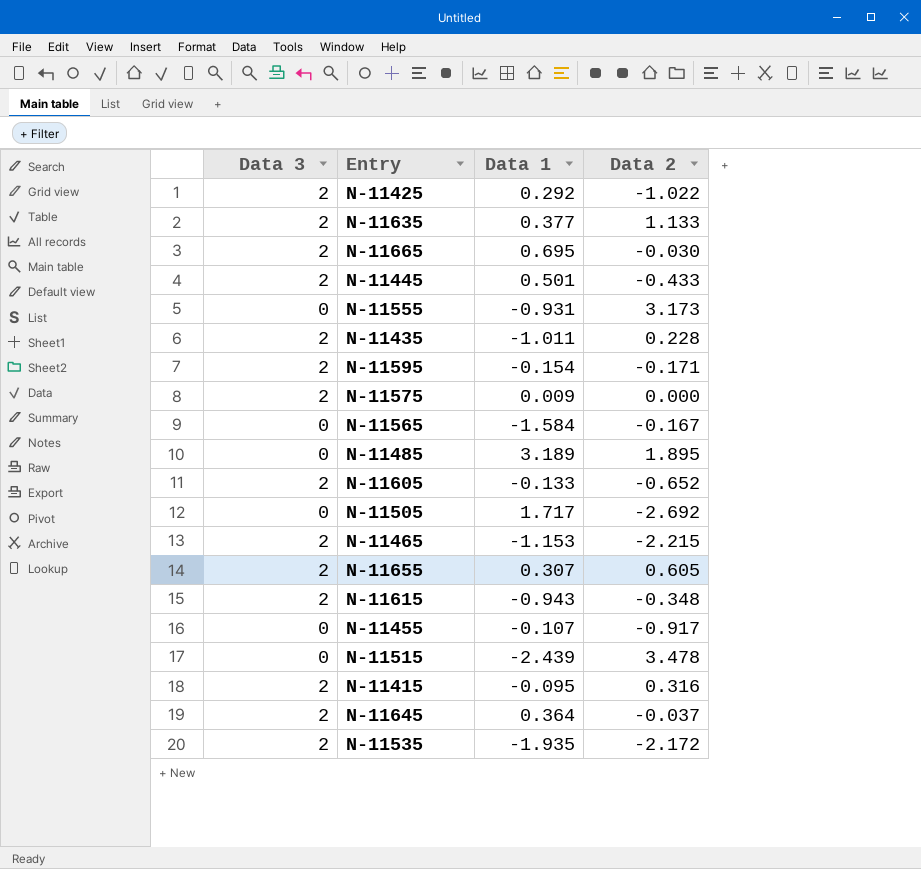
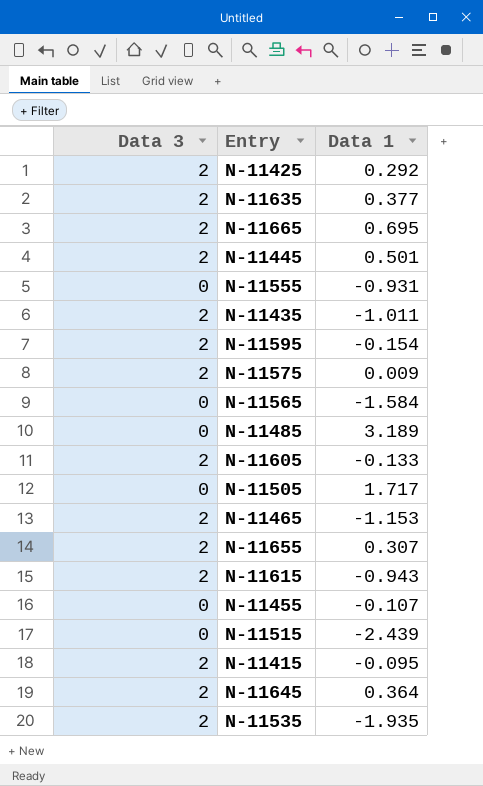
column Data 2 | position: 4 -> none

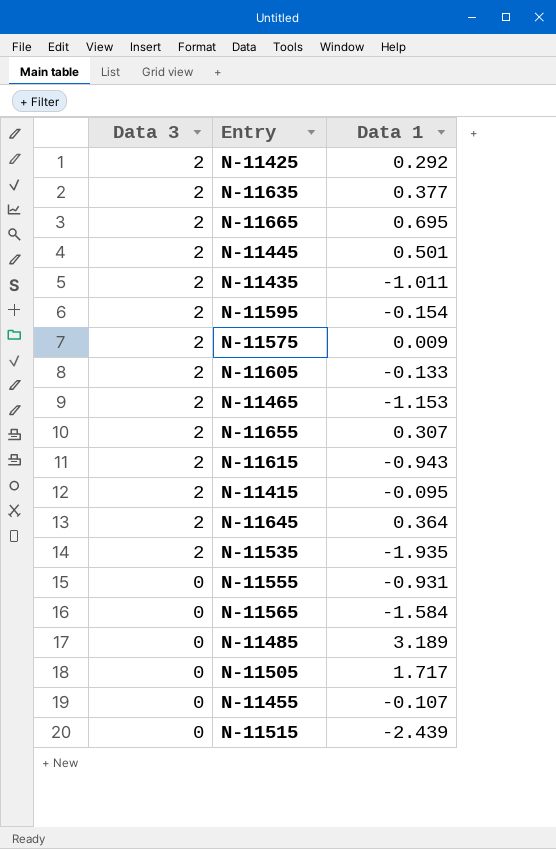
row order: none -> Data 3 descending

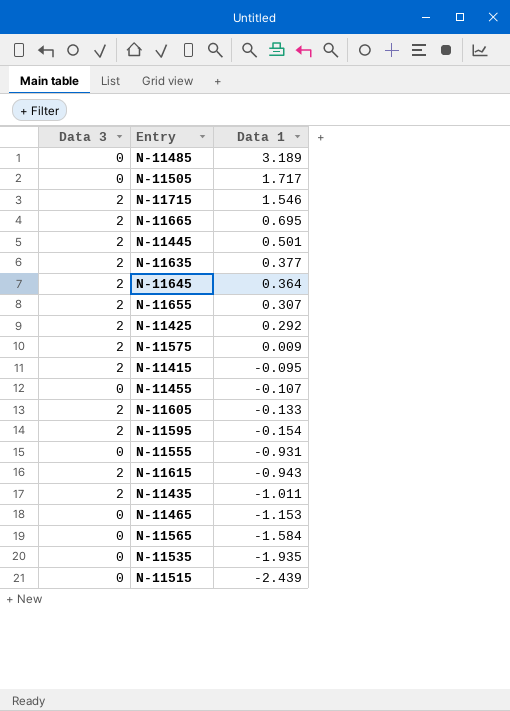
row order: Data 3 descending -> Data 1 descending
row N-11715: none -> 2 | 1.546
N-11465 | Data 3: 2 -> 0
N-11535 | Data 3: 2 -> 0

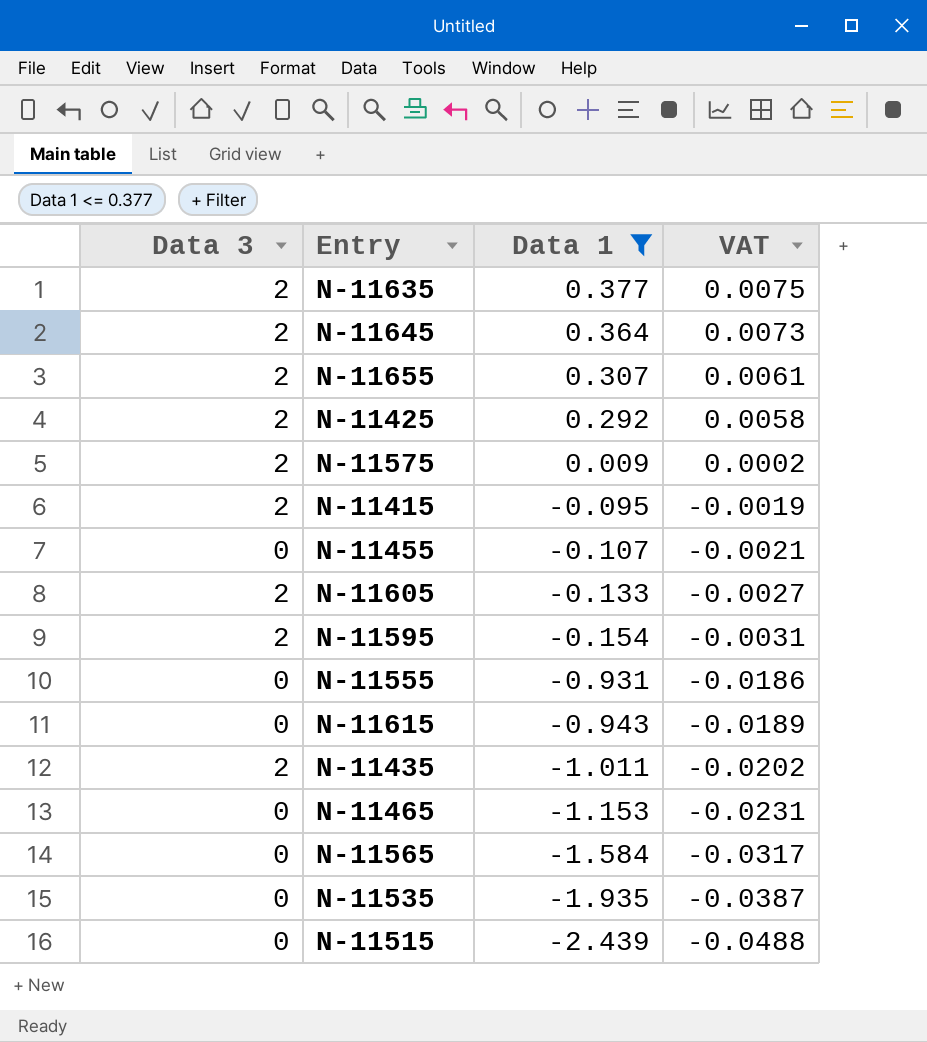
filter: none -> Data 1 <= 0.377
column VAT | formula: none -> [Data 1] * 0.02
N-11615 | Data 3: 2 -> 0

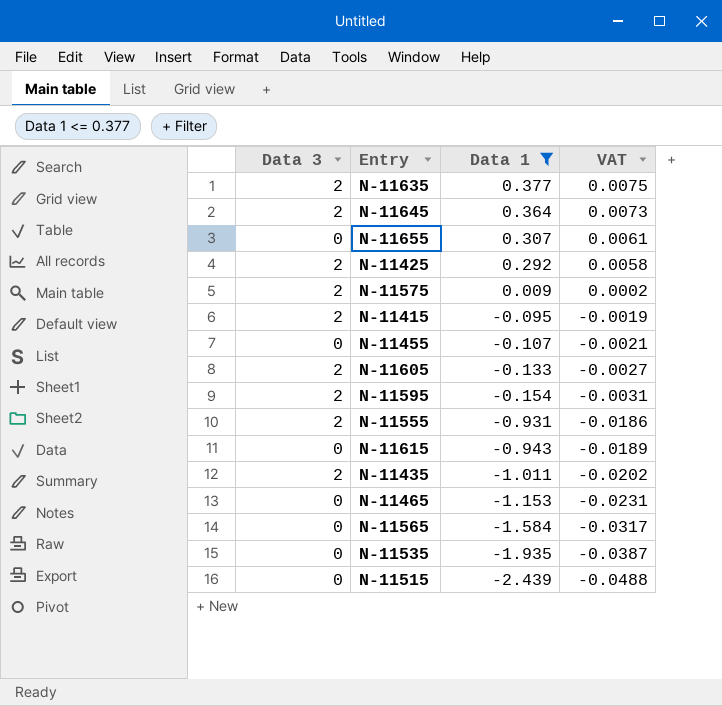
N-11655 | Data 3: 2 -> 0
N-11555 | Data 3: 0 -> 2

